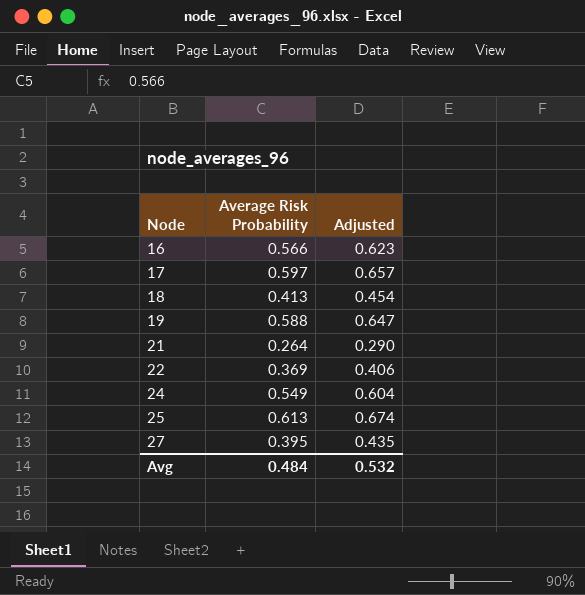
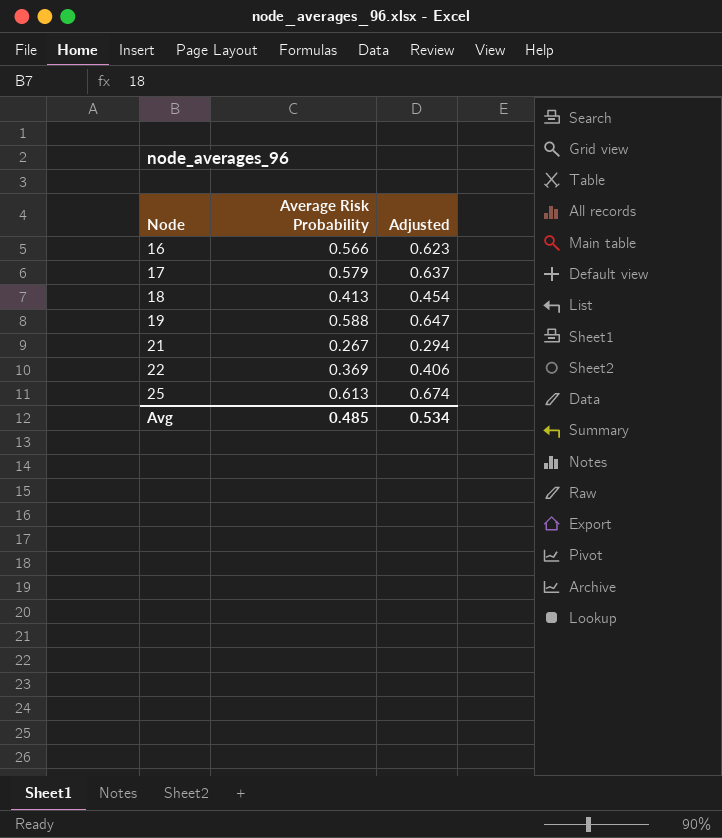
row 24: 0.549 | 0.604 -> none
row 27: 0.395 | 0.435 -> none
17 | Average Risk Probability: 0.597 -> 0.579
17 | Adjusted: 0.657 -> 0.637
21 | Average Risk Probability: 0.264 -> 0.267
21 | Adjusted: 0.290 -> 0.294
Avg | Average Risk Probability: 0.484 -> 0.485
Avg | Adjusted: 0.532 -> 0.534

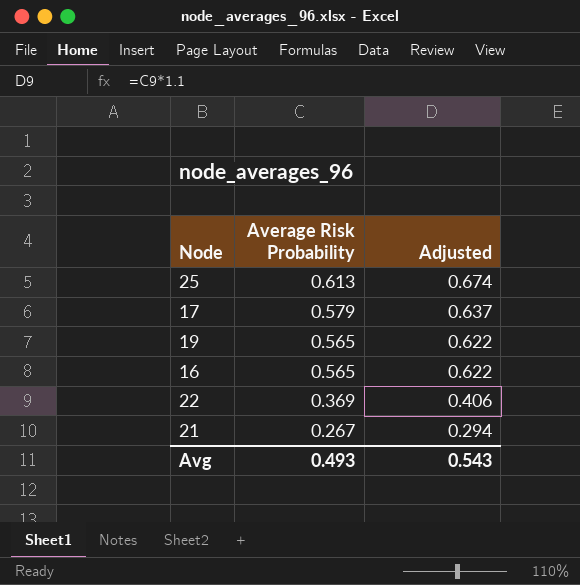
row order: Node ascending -> Average Risk Probability descending
row 18: 0.413 | 0.454 -> none
19 | Average Risk Probability: 0.588 -> 0.565
19 | Adjusted: 0.647 -> 0.622
16 | Average Risk Probability: 0.566 -> 0.565
16 | Adjusted: 0.623 -> 0.622
Avg | Average Risk Probability: 0.485 -> 0.493
Avg | Adjusted: 0.534 -> 0.543

